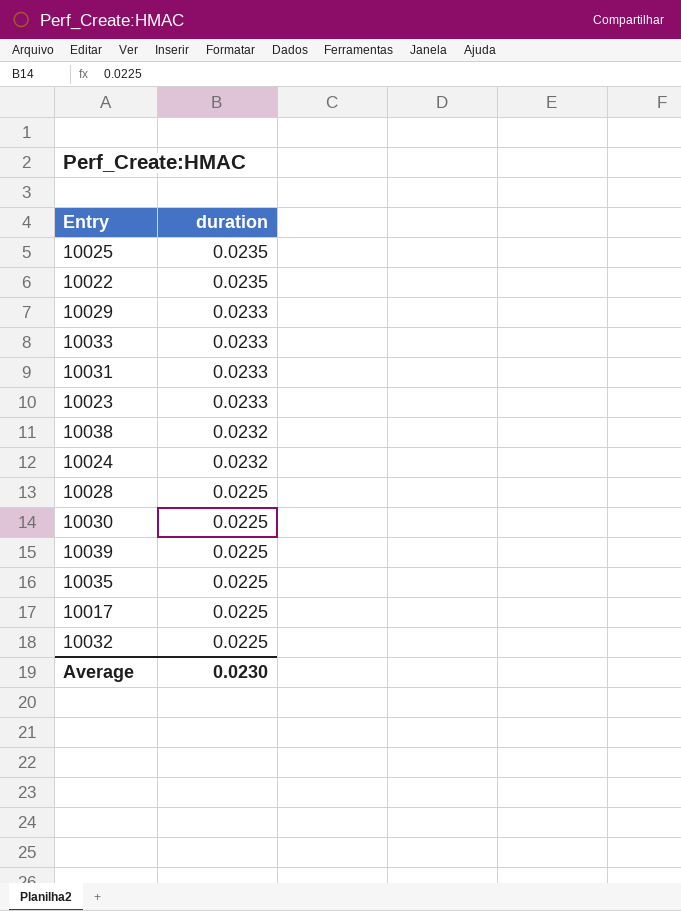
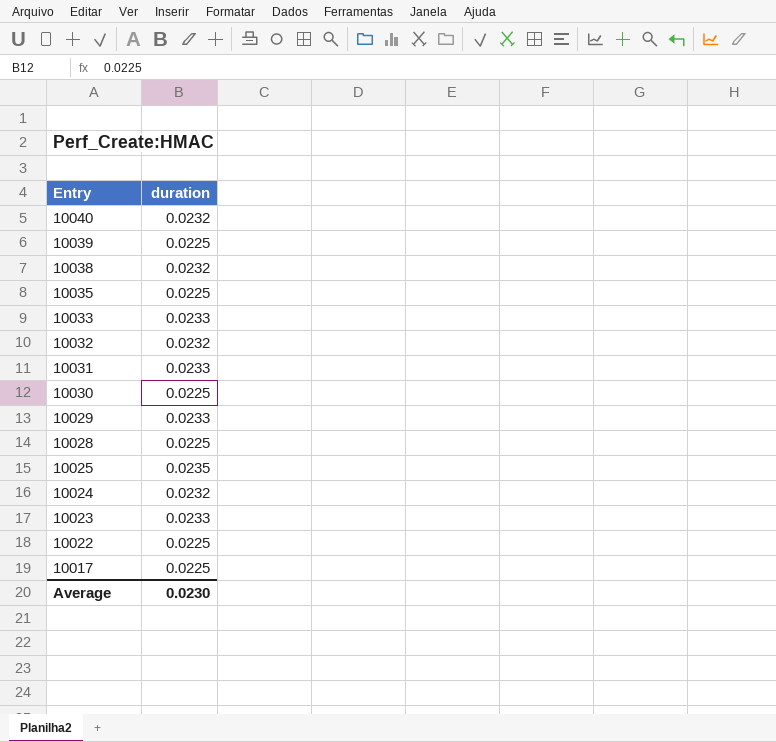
row order: duration descending -> Entry descending
row 10040: none -> 0.0232
10032 | duration: 0.0225 -> 0.0232
10022 | duration: 0.0235 -> 0.0225

